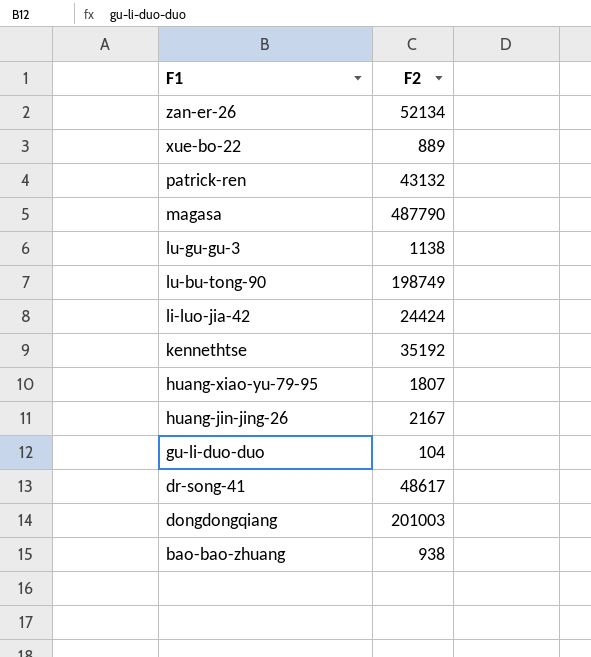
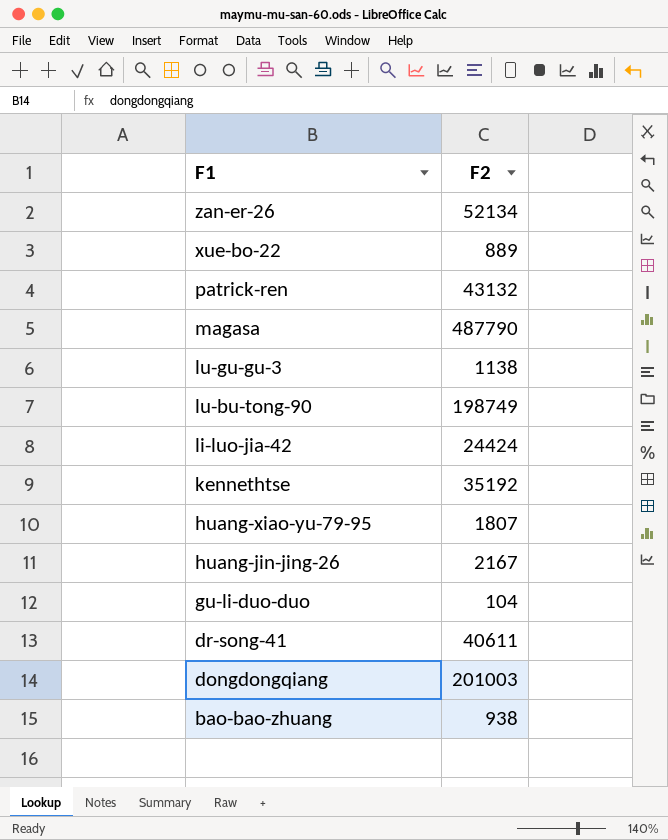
dr-song-41 | F2: 48617 -> 40611

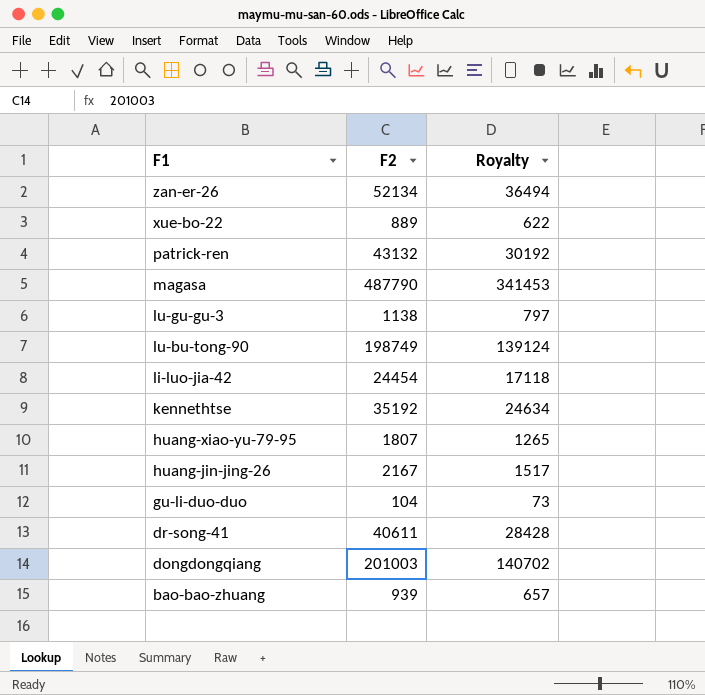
column Royalty | formula: none -> [F2] * 0.7
li-luo-jia-42 | F2: 24424 -> 24454
bao-bao-zhuang | F2: 938 -> 939

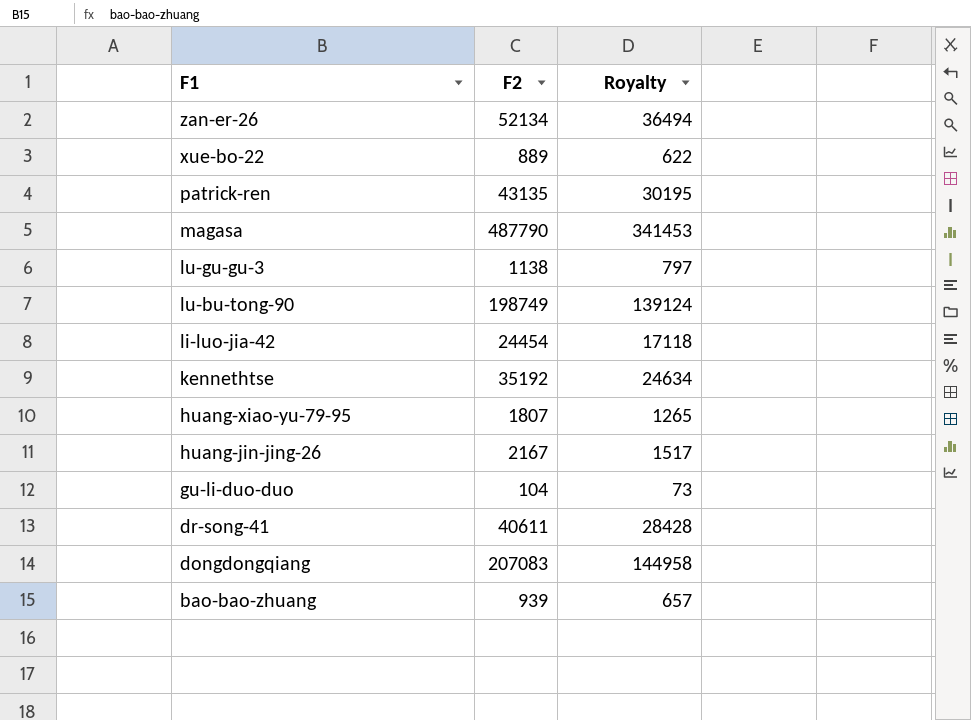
patrick-ren | F2: 43132 -> 43135
patrick-ren | Royalty: 30192 -> 30195
dongdongqiang | F2: 201003 -> 207083
dongdongqiang | Royalty: 140702 -> 144958

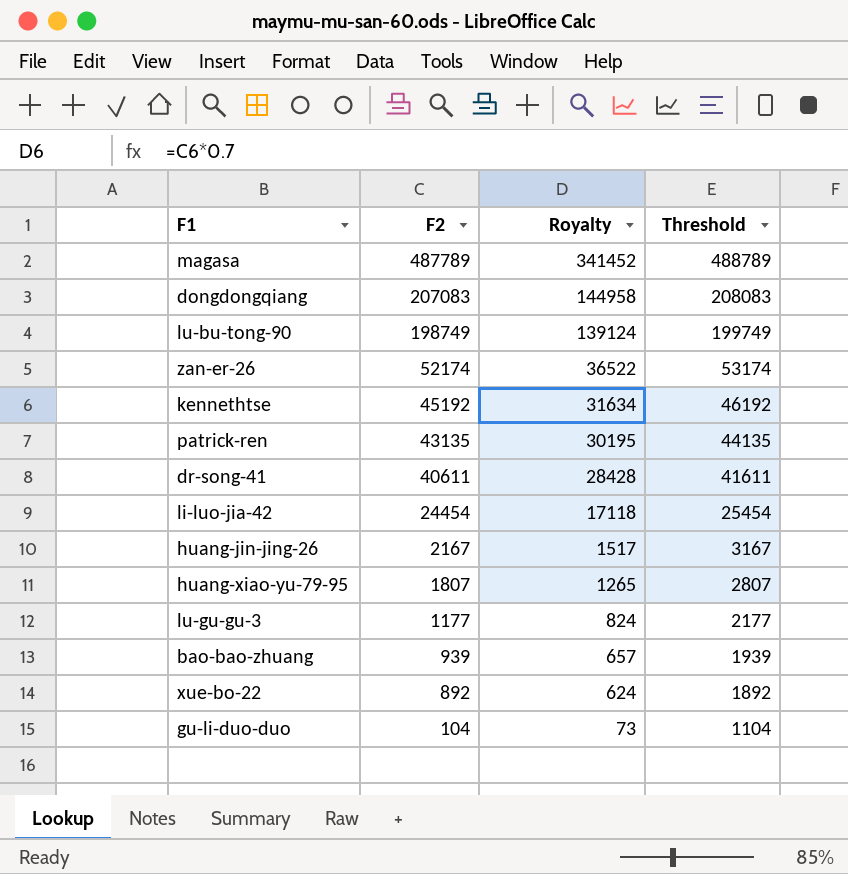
row order: F1 descending -> F2 descending
column Threshold | formula: none -> [F2] + 1000
magasa | F2: 487790 -> 487789
magasa | Royalty: 341453 -> 341452
zan-er-26 | F2: 52134 -> 52174
zan-er-26 | Royalty: 36494 -> 36522
kennethtse | F2: 35192 -> 45192
kennethtse | Royalty: 24634 -> 31634
lu-gu-gu-3 | F2: 1138 -> 1177
lu-gu-gu-3 | Royalty: 797 -> 824
xue-bo-22 | F2: 889 -> 892
xue-bo-22 | Royalty: 622 -> 624

